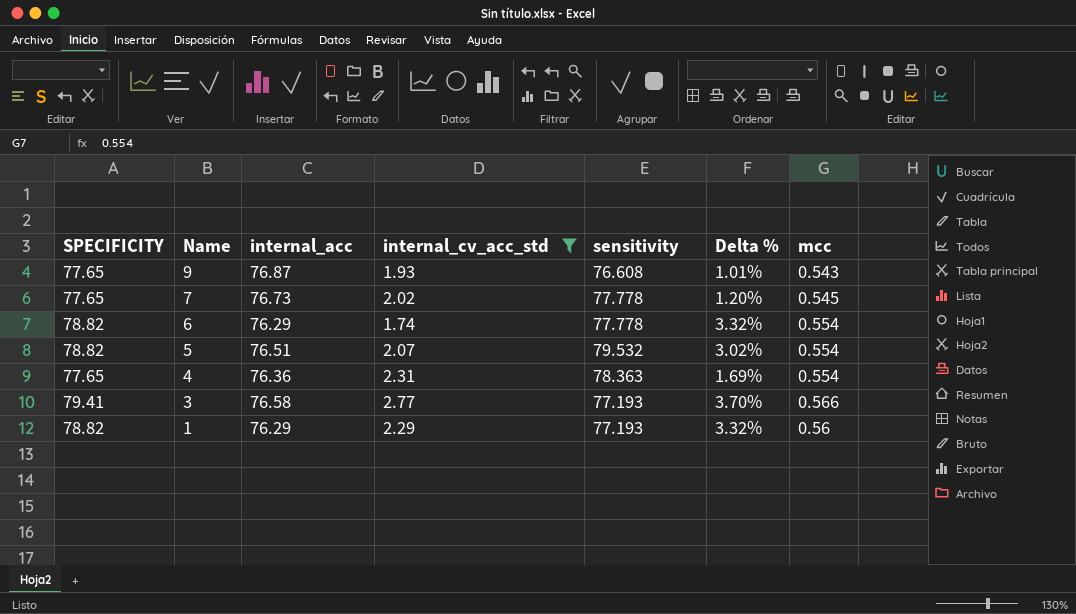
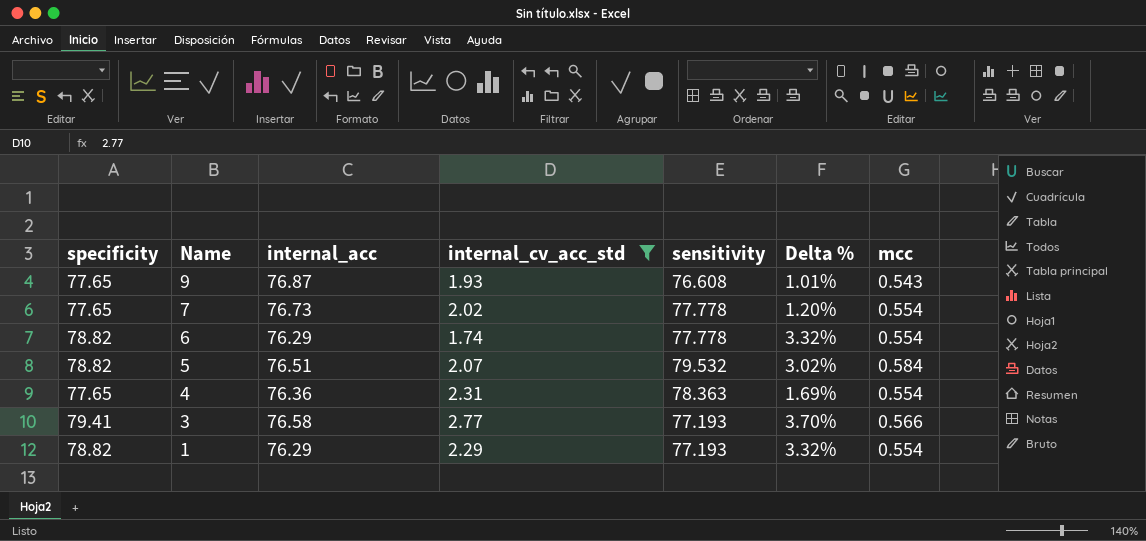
column name: SPECIFICITY -> specificity
7 | mcc: 0.545 -> 0.554
5 | mcc: 0.554 -> 0.584
1 | mcc: 0.56 -> 0.554

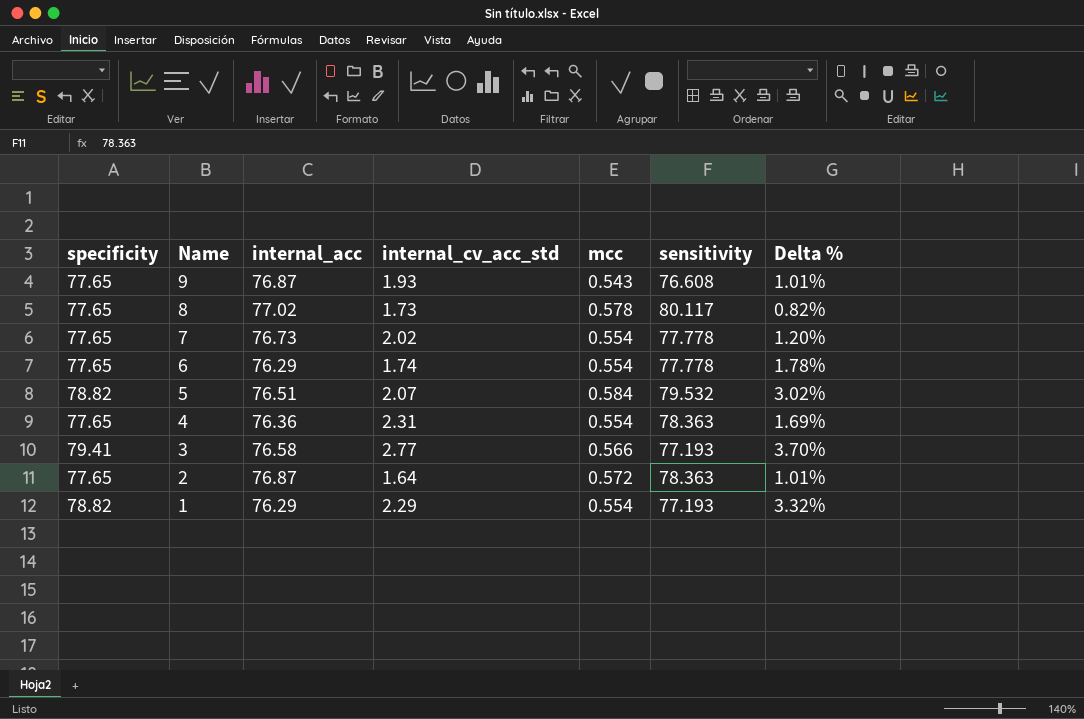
filter: internal_cv_acc_std >= 1.74 -> none
column mcc | position: 7 -> 5
6 | specificity: 78.82 -> 77.65
6 | Delta %: 3.32% -> 1.78%

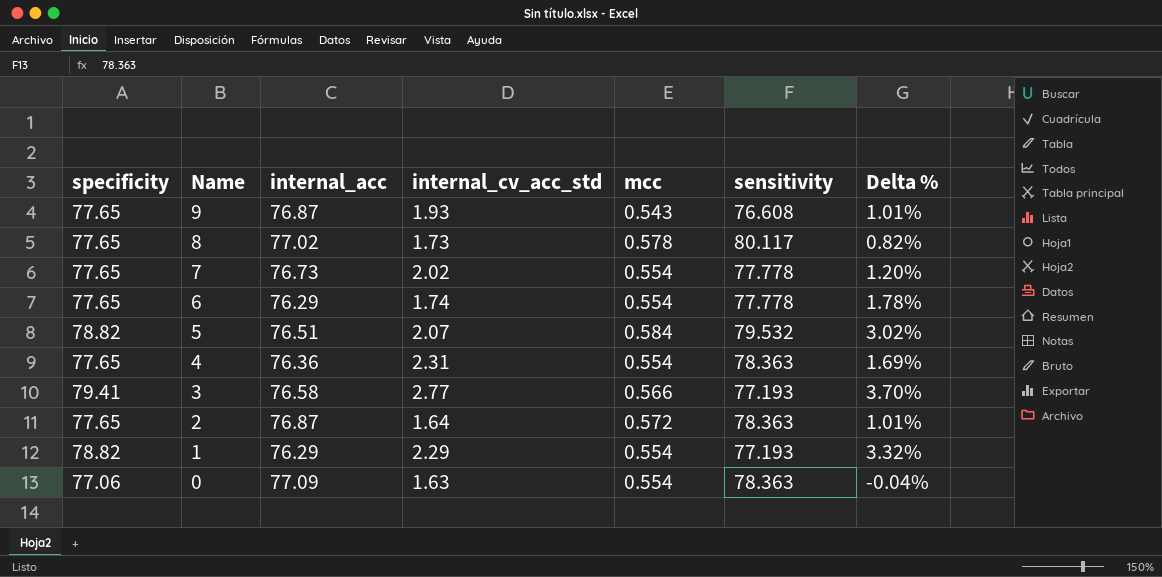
row 0: none -> 77.06 | 77.09 | 1.63 | 0.554 | 78.363 | -0.04%

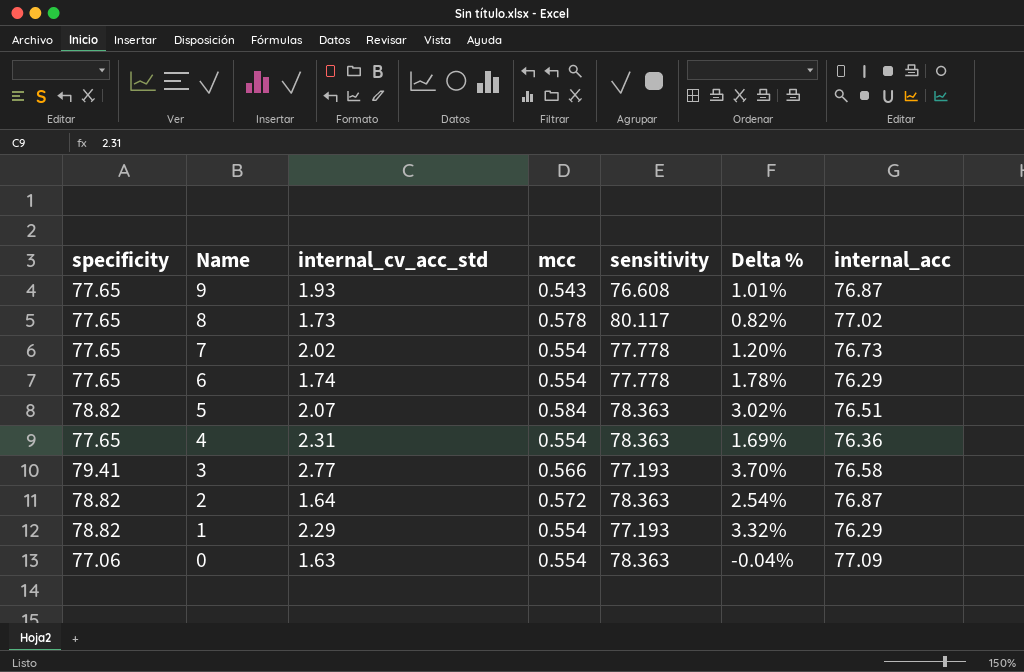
column internal_acc | position: 3 -> 7
5 | sensitivity: 79.532 -> 78.363
2 | specificity: 77.65 -> 78.82
2 | Delta %: 1.01% -> 2.54%

